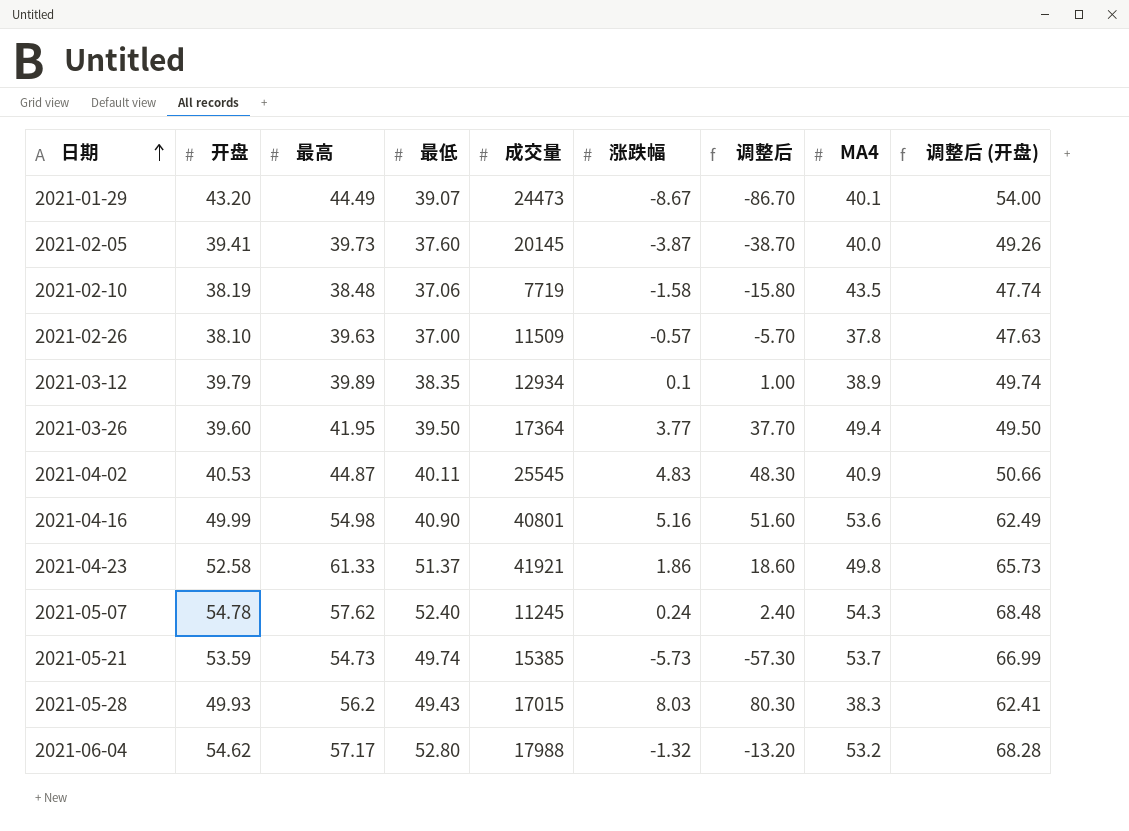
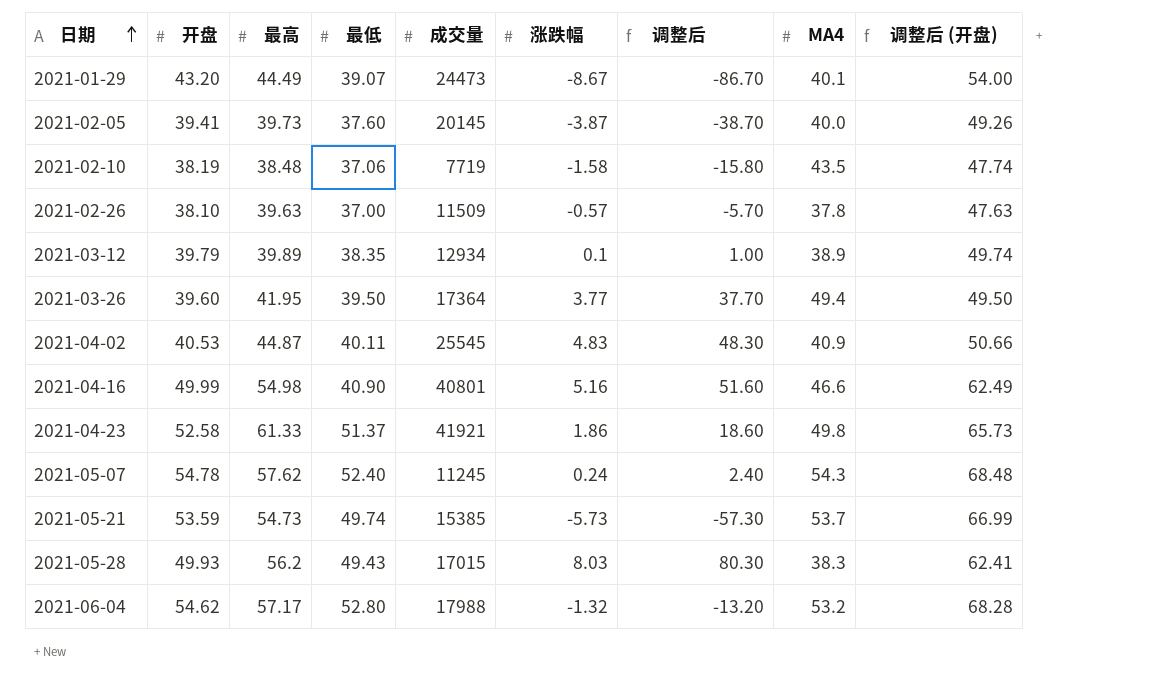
2021-04-16 | MA4: 53.6 -> 46.6

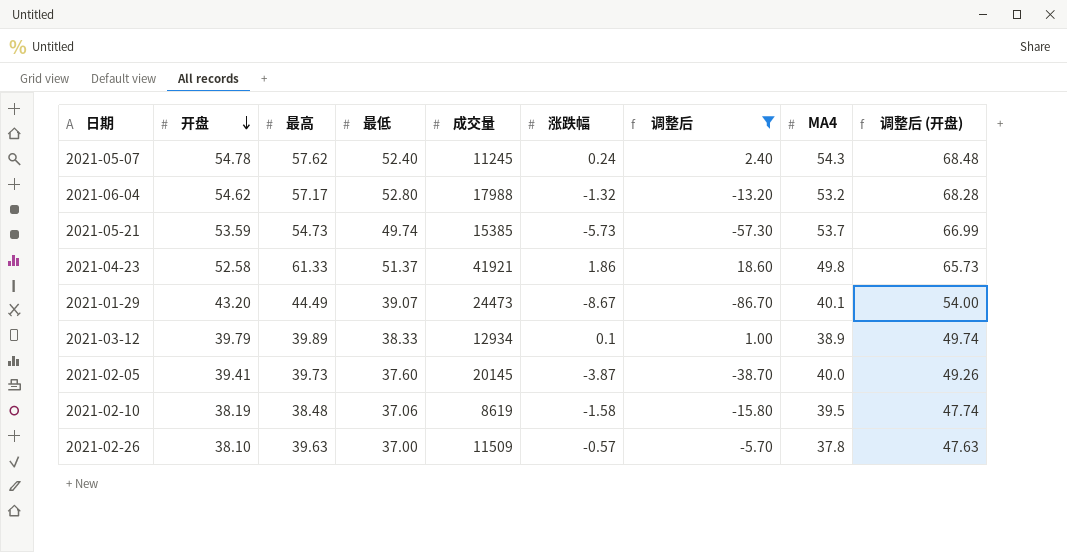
filter: none -> 调整后 <= 18.60
row order: 日期 ascending -> 开盘 descending
2021-03-12 | 最低: 38.35 -> 38.33
2021-02-10 | 成交量: 7719 -> 8619
2021-02-10 | MA4: 43.5 -> 39.5

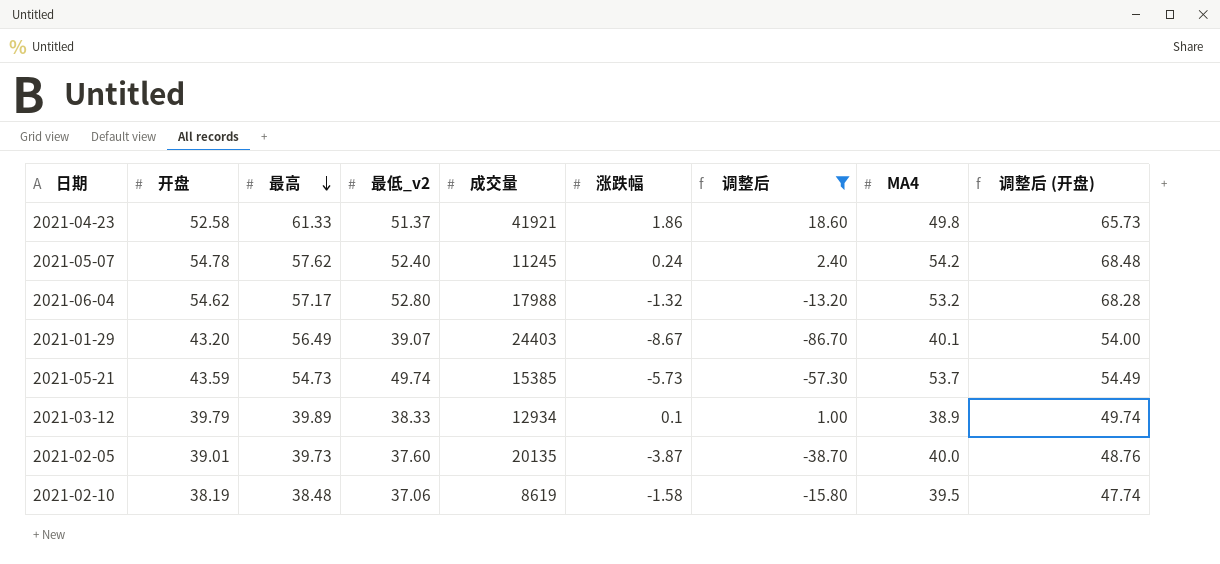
row order: 开盘 descending -> 最高 descending
column name: 最低 -> 最低_v2
row 2021-02-26: 38.10 | 39.63 | 37.00 | 11509 | -0.57 | -5.70 | 37.8 | 47.63 -> none
2021-05-07 | MA4: 54.3 -> 54.2
2021-01-29 | 最高: 44.49 -> 56.49
2021-01-29 | 成交量: 24473 -> 24403
2021-05-21 | 开盘: 53.59 -> 43.59
2021-05-21 | 调整后 (开盘): 66.99 -> 54.49
2021-02-05 | 开盘: 39.41 -> 39.01
2021-02-05 | 成交量: 20145 -> 20135
2021-02-05 | 调整后 (开盘): 49.26 -> 48.76

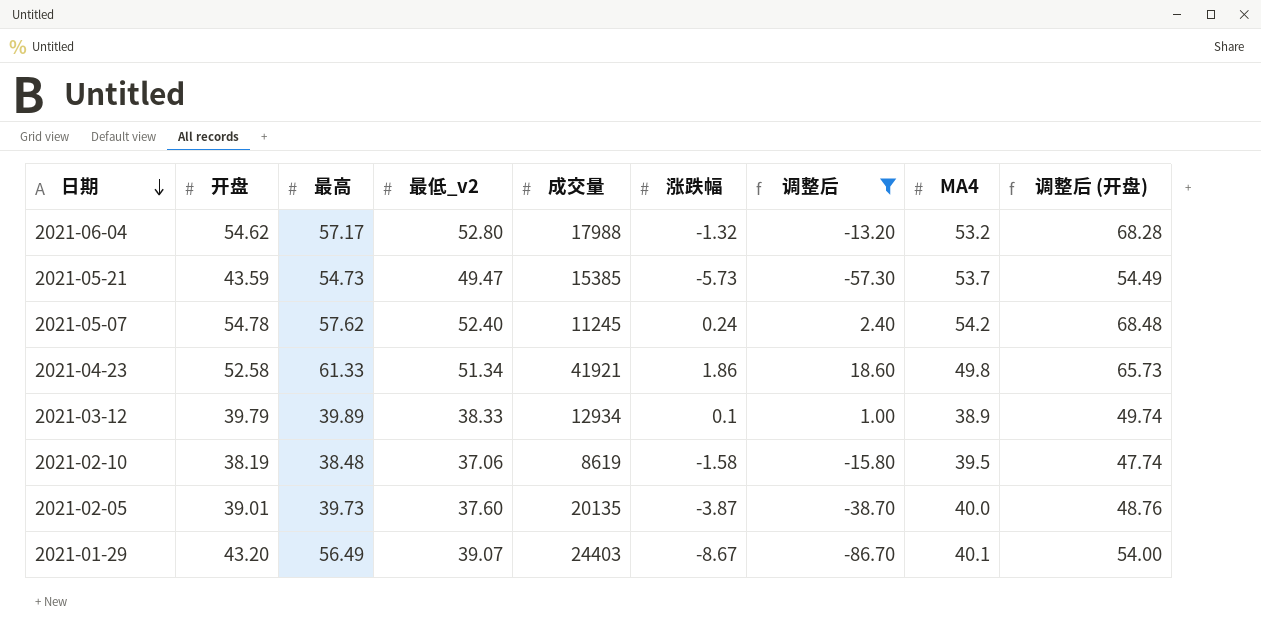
row order: 最高 descending -> 日期 descending
2021-05-21 | 最低_v2: 49.74 -> 49.47
2021-04-23 | 最低_v2: 51.37 -> 51.34

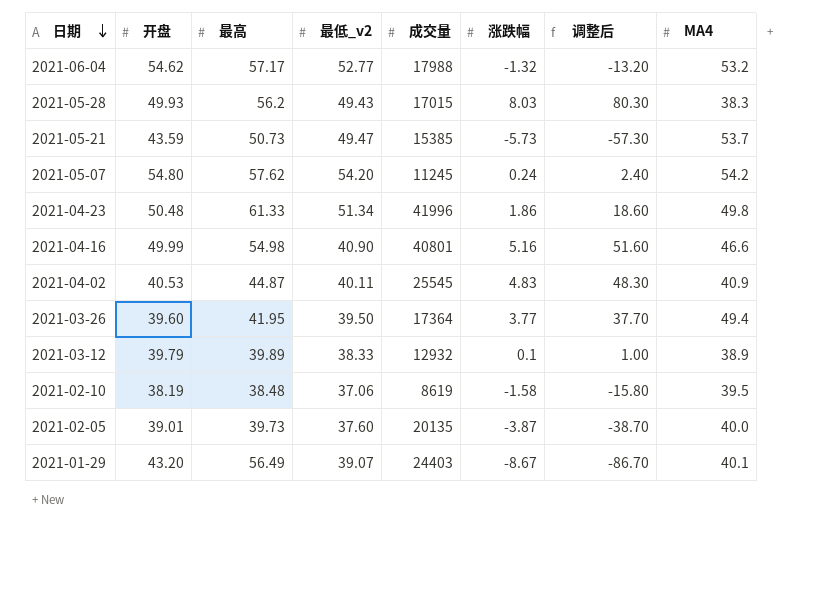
filter: 调整后 <= 18.60 -> none
column 调整后 (开盘) | formula: [开盘] * 1.25 -> none
2021-06-04 | 最低_v2: 52.80 -> 52.77
2021-05-21 | 最高: 54.73 -> 50.73
2021-05-07 | 开盘: 54.78 -> 54.80
2021-05-07 | 最低_v2: 52.40 -> 54.20
2021-04-23 | 开盘: 52.58 -> 50.48
2021-04-23 | 成交量: 41921 -> 41996
2021-03-12 | 成交量: 12934 -> 12932

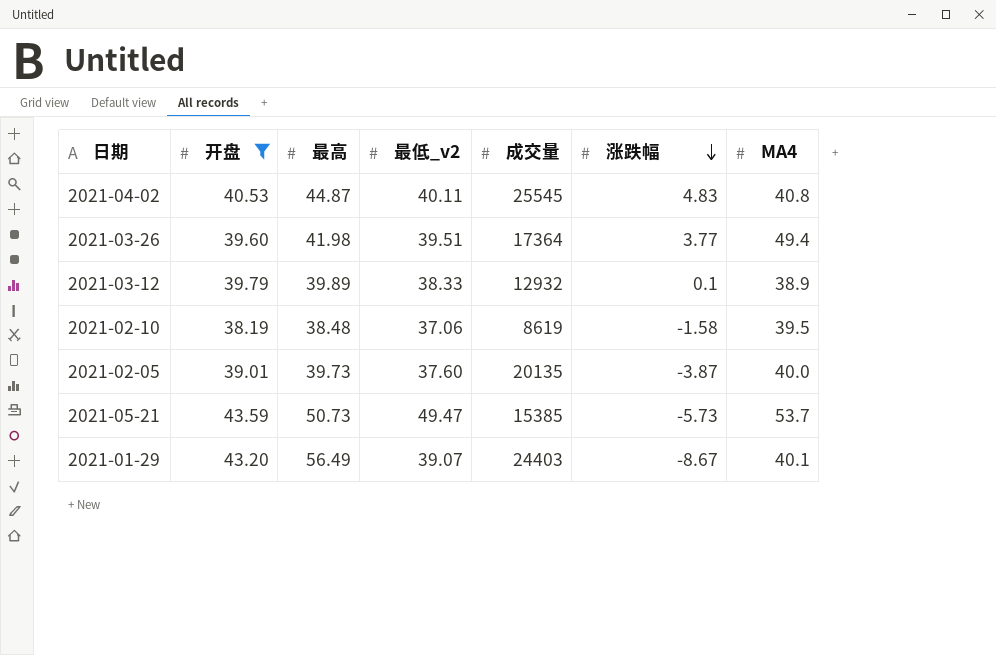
filter: none -> 开盘 <= 43.59
row order: 日期 descending -> 涨跌幅 descending
column 调整后 | formula: [涨跌幅] * 10 -> none
2021-04-02 | MA4: 40.9 -> 40.8
2021-03-26 | 最高: 41.95 -> 41.98
2021-03-26 | 最低_v2: 39.50 -> 39.51

